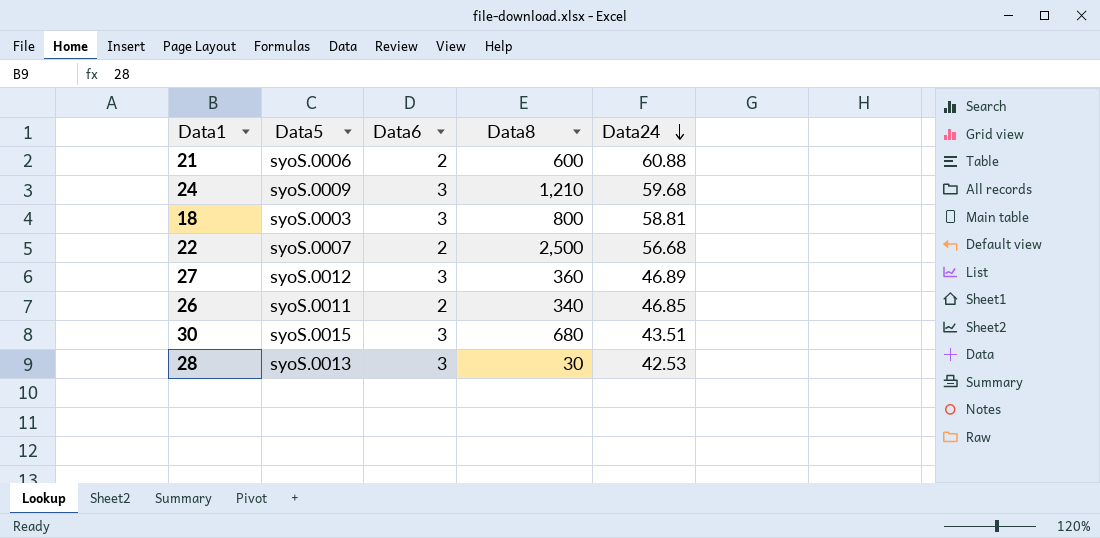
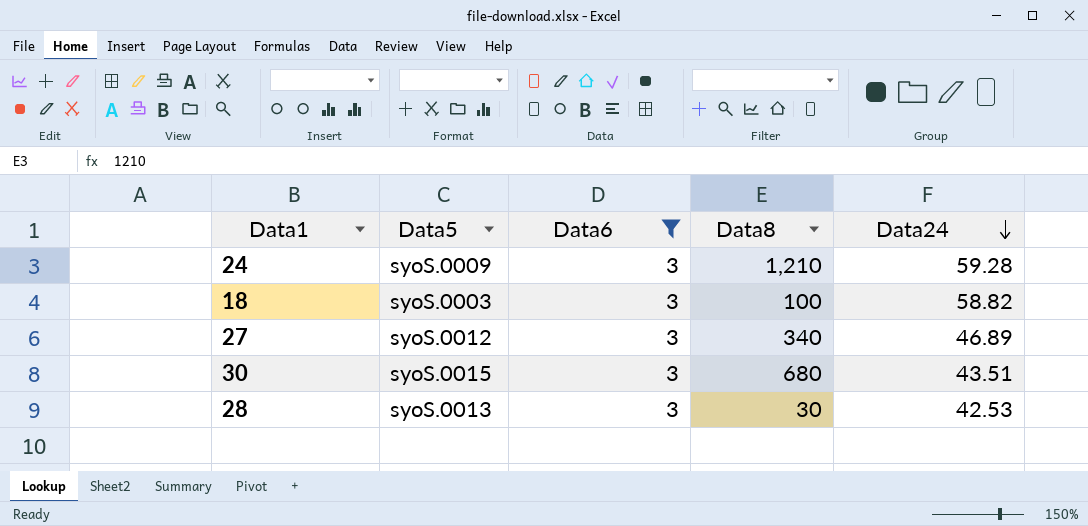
filter: none -> Data6 = 3
24 | Data24: 59.68 -> 59.28
18 | Data8: 800 -> 100
18 | Data24: 58.81 -> 58.82
27 | Data8: 360 -> 340

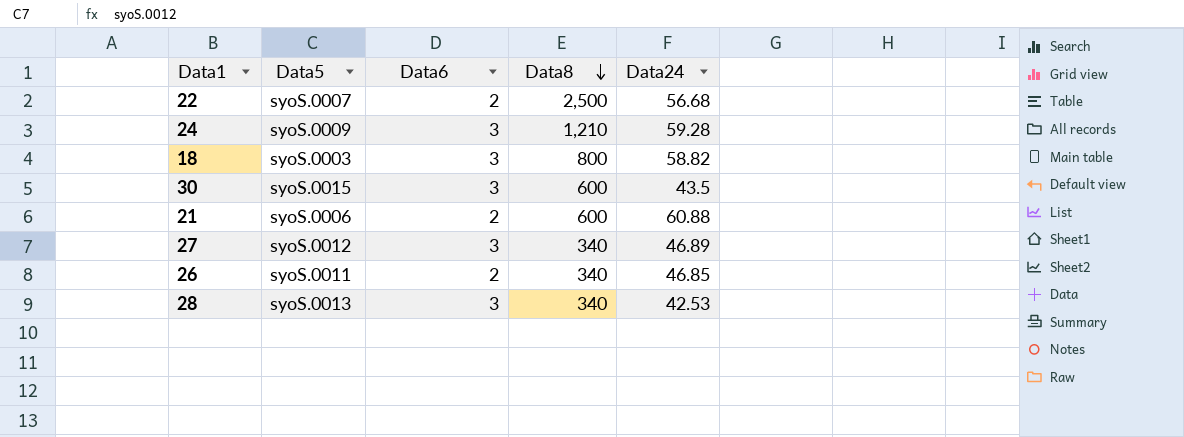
filter: Data6 = 3 -> none
row order: Data24 descending -> Data8 descending
18 | Data8: 100 -> 800
30 | Data8: 680 -> 600
30 | Data24: 43.51 -> 43.5
28 | Data8: 30 -> 340

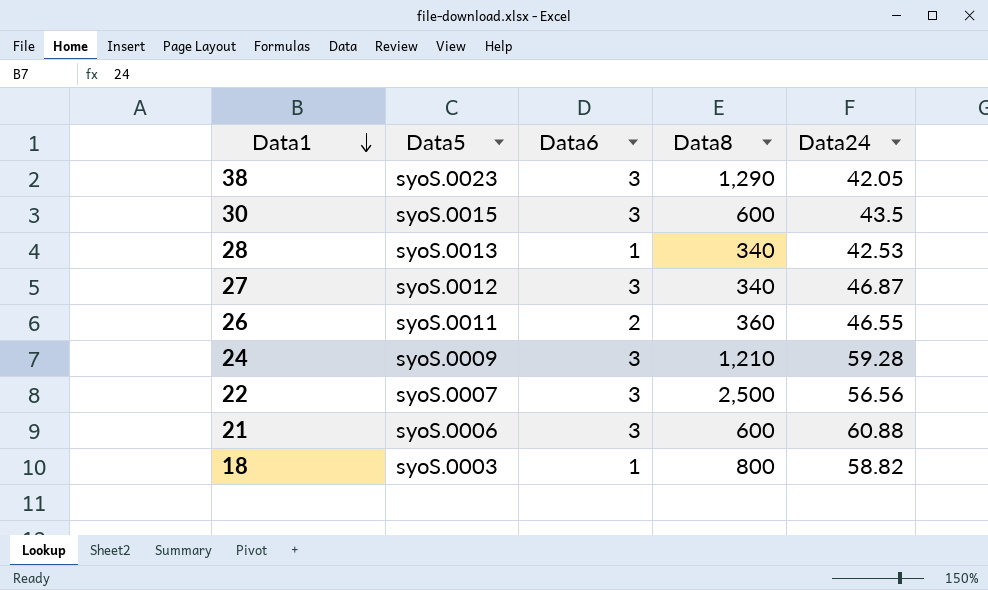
row order: Data8 descending -> Data1 descending
row 38: none -> syoS.0023 | 3 | 1,290 | 42.05
28 | Data6: 3 -> 1
27 | Data24: 46.89 -> 46.87
26 | Data8: 340 -> 360
26 | Data24: 46.85 -> 46.55
22 | Data6: 2 -> 3
22 | Data24: 56.68 -> 56.56
21 | Data6: 2 -> 3
18 | Data6: 3 -> 1

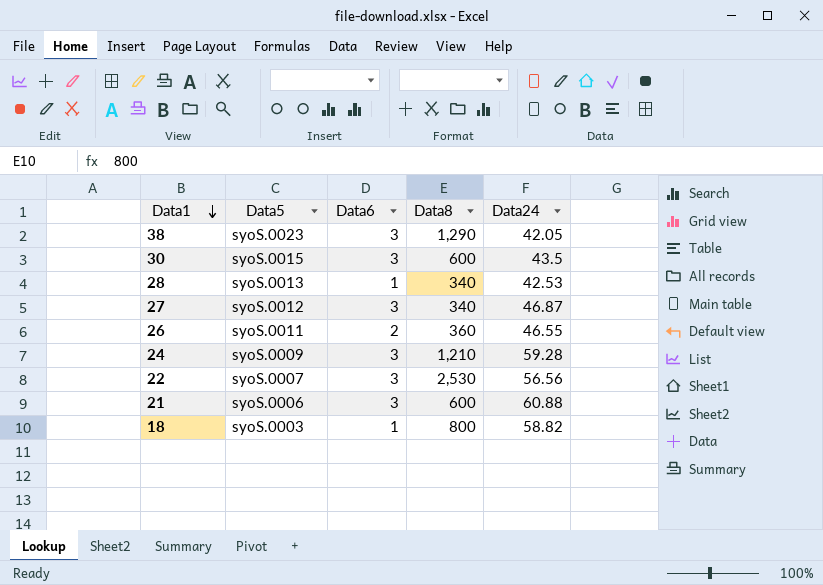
22 | Data8: 2,500 -> 2,530

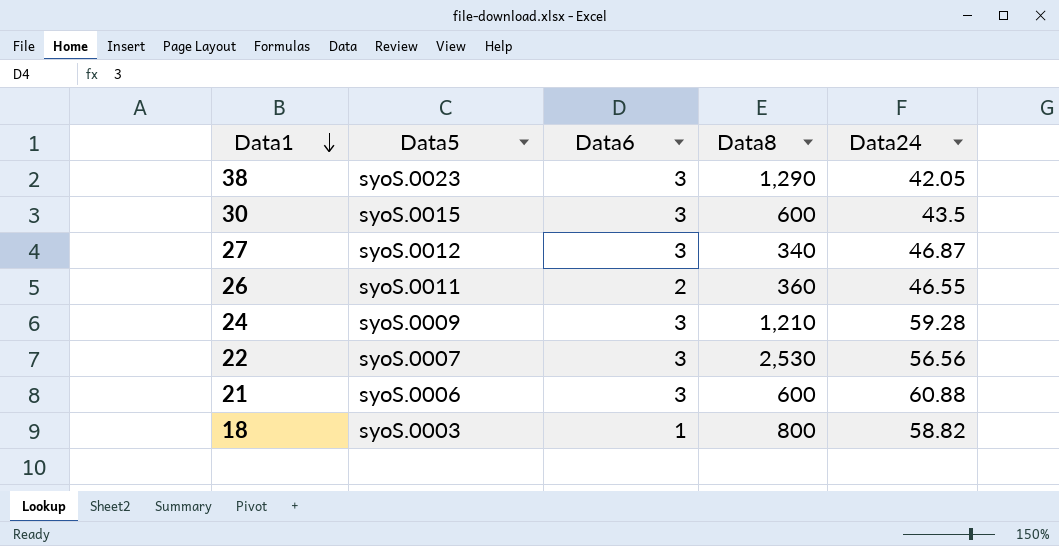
row 28: syoS.0013 | 1 | 340 | 42.53 -> none

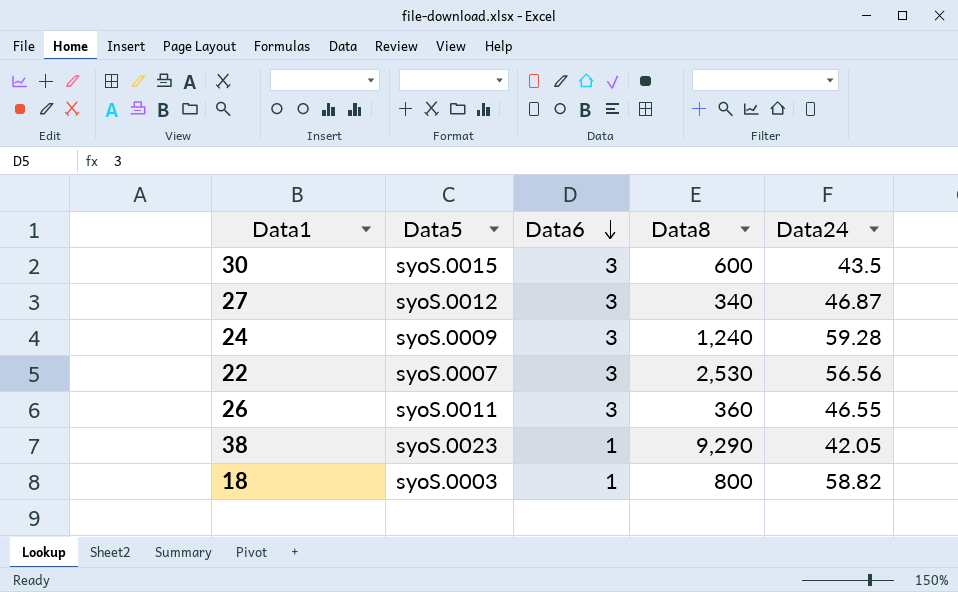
row order: Data1 descending -> Data6 descending
row 21: syoS.0006 | 3 | 600 | 60.88 -> none
24 | Data8: 1,210 -> 1,240
26 | Data6: 2 -> 3
38 | Data6: 3 -> 1
38 | Data8: 1,290 -> 9,290

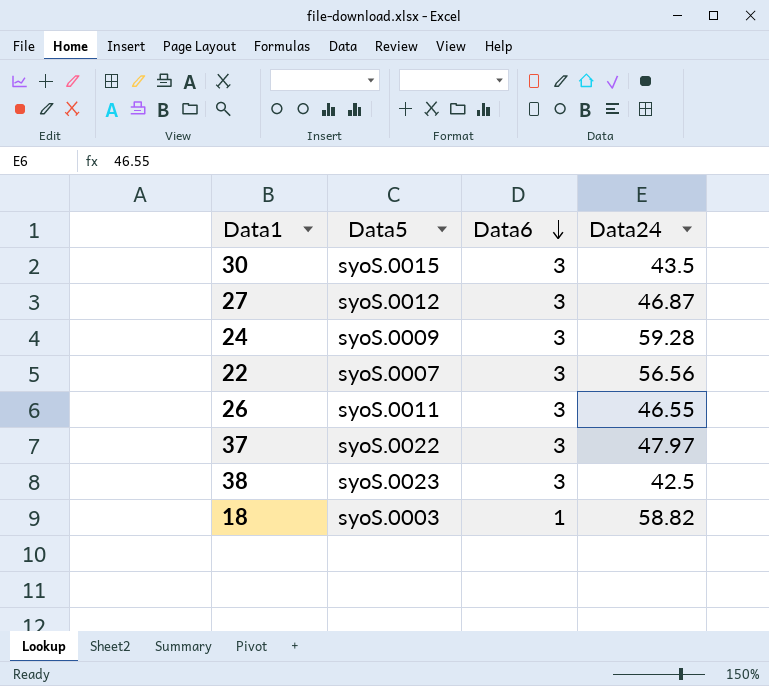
column Data8 | position: 4 -> none
row 37: none -> syoS.0022 | 3 | 47.97
38 | Data6: 1 -> 3
38 | Data24: 42.05 -> 42.5

